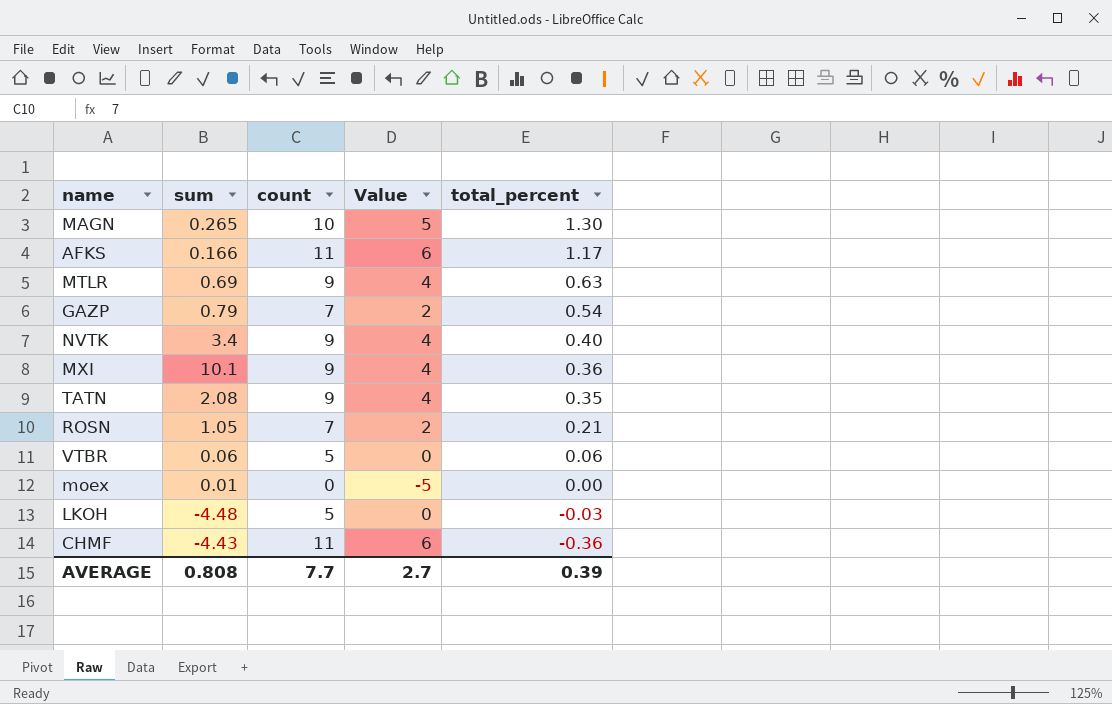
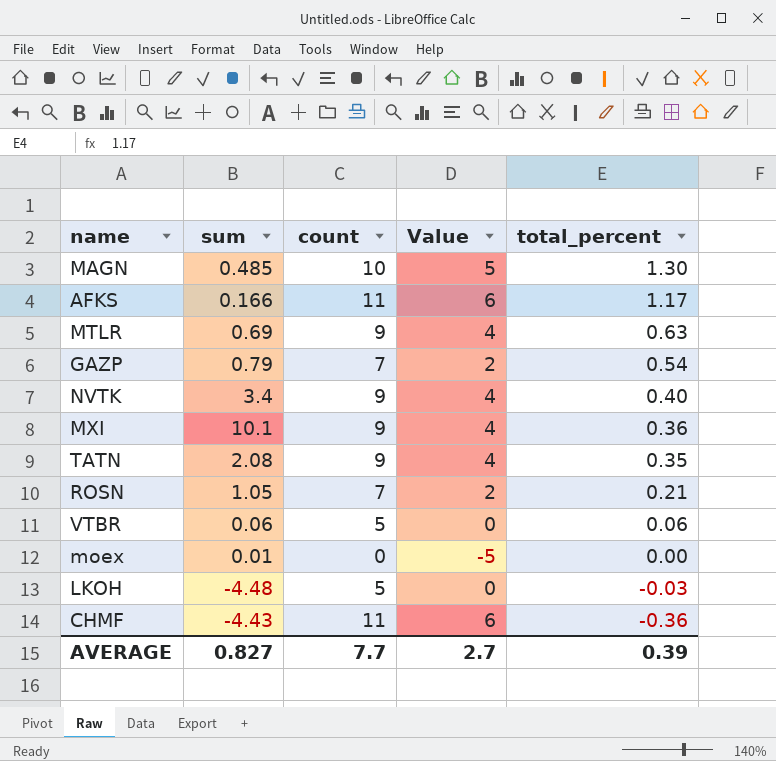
MAGN | sum: 0.265 -> 0.485
AVERAGE | sum: 0.808 -> 0.827

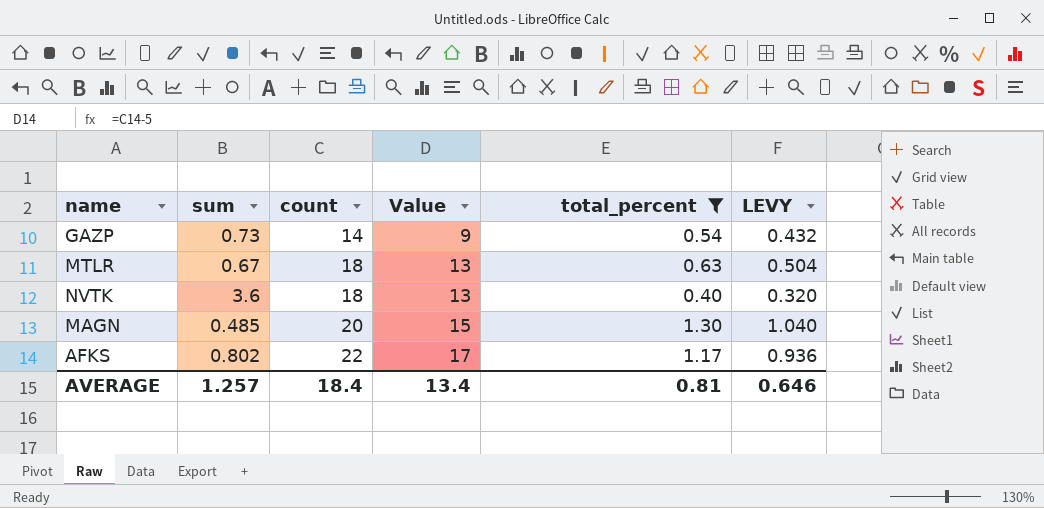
filter: none -> total_percent >= 0.40
row order: total_percent descending -> count ascending
column LEVY | formula: none -> [total_percent] * 0.8
GAZP | sum: 0.79 -> 0.73
GAZP | count: 7 -> 14
GAZP | Value: 2 -> 9
MTLR | sum: 0.69 -> 0.67
MTLR | count: 9 -> 18
MTLR | Value: 4 -> 13
NVTK | sum: 3.4 -> 3.6
NVTK | count: 9 -> 18
NVTK | Value: 4 -> 13
MAGN | count: 10 -> 20
MAGN | Value: 5 -> 15
AFKS | sum: 0.166 -> 0.802
AFKS | count: 11 -> 22
AFKS | Value: 6 -> 17
AVERAGE | sum: 0.827 -> 1.257
AVERAGE | count: 7.7 -> 18.4
AVERAGE | Value: 2.7 -> 13.4
AVERAGE | total_percent: 0.39 -> 0.81

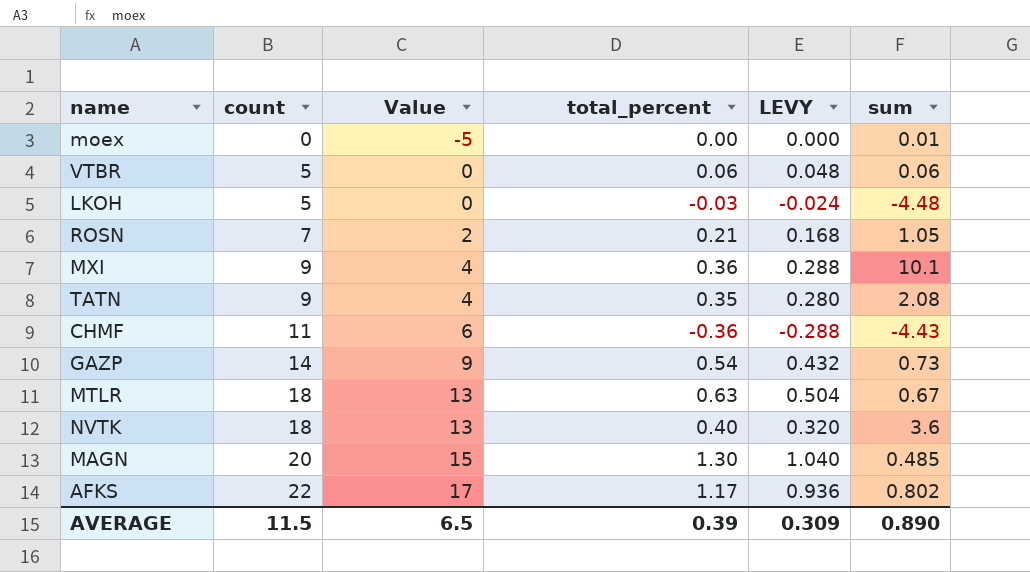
filter: total_percent >= 0.40 -> none
column sum | position: 2 -> 6
AVERAGE | count: 18.4 -> 11.5
AVERAGE | Value: 13.4 -> 6.5
AVERAGE | total_percent: 0.81 -> 0.39
AVERAGE | LEVY: 0.646 -> 0.309
AVERAGE | sum: 1.257 -> 0.890

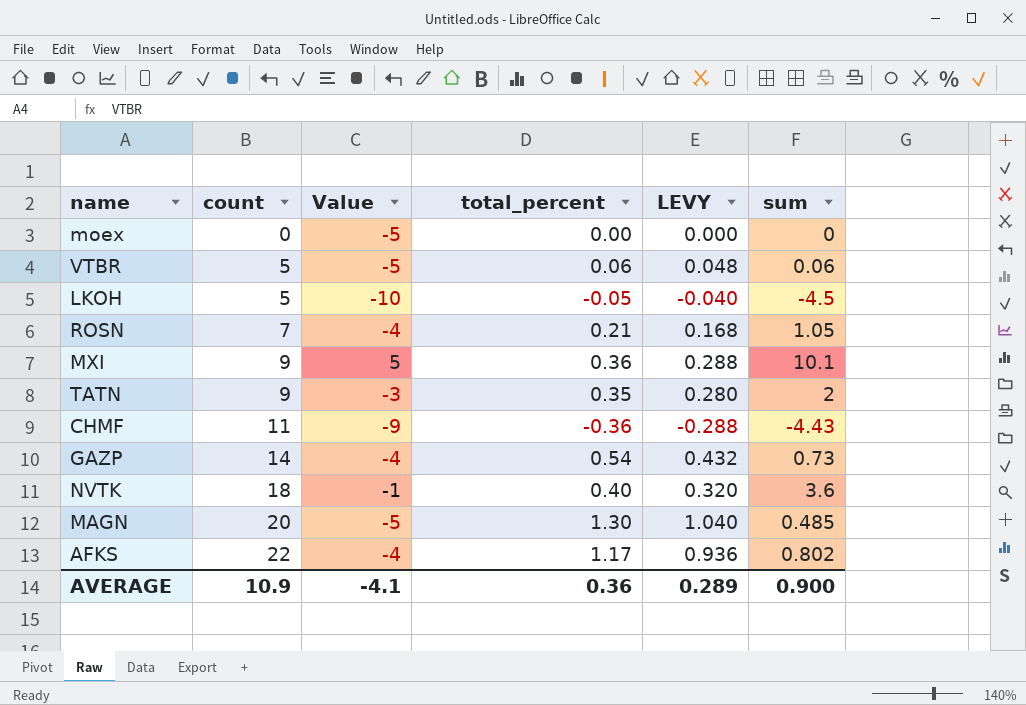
column Value | formula: [count] - 5 -> [sum] - 5
row MTLR: 18 | 13 | 0.63 | 0.504 | 0.67 -> none
moex | sum: 0.01 -> 0
LKOH | total_percent: -0.03 -> -0.05
LKOH | LEVY: -0.024 -> -0.040
LKOH | sum: -4.48 -> -4.5
TATN | sum: 2.08 -> 2
AVERAGE | count: 11.5 -> 10.9
AVERAGE | Value: 6.5 -> -4.1
AVERAGE | total_percent: 0.39 -> 0.36
AVERAGE | LEVY: 0.309 -> 0.289
AVERAGE | sum: 0.890 -> 0.900

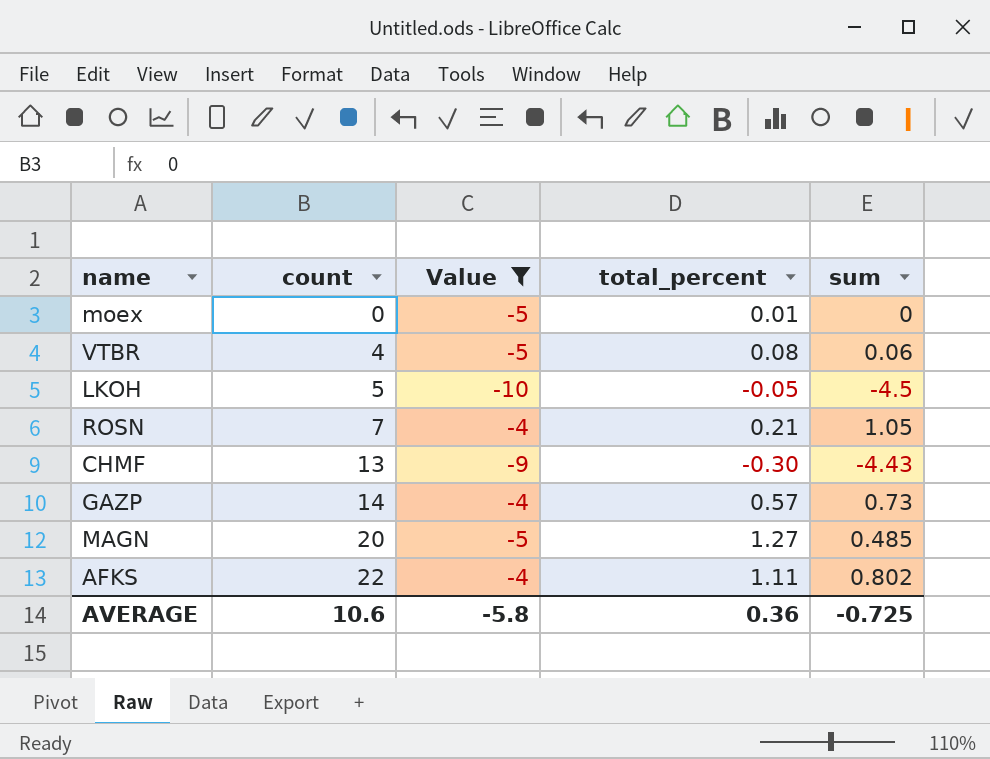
filter: none -> Value <= -4
column LEVY | formula: [total_percent] * 0.8 -> none
moex | total_percent: 0.00 -> 0.01
VTBR | count: 5 -> 4
VTBR | total_percent: 0.06 -> 0.08
CHMF | count: 11 -> 13
CHMF | total_percent: -0.36 -> -0.30
GAZP | total_percent: 0.54 -> 0.57
MAGN | total_percent: 1.30 -> 1.27
AFKS | total_percent: 1.17 -> 1.11
AVERAGE | count: 10.9 -> 10.6
AVERAGE | Value: -4.1 -> -5.8
AVERAGE | sum: 0.900 -> -0.725

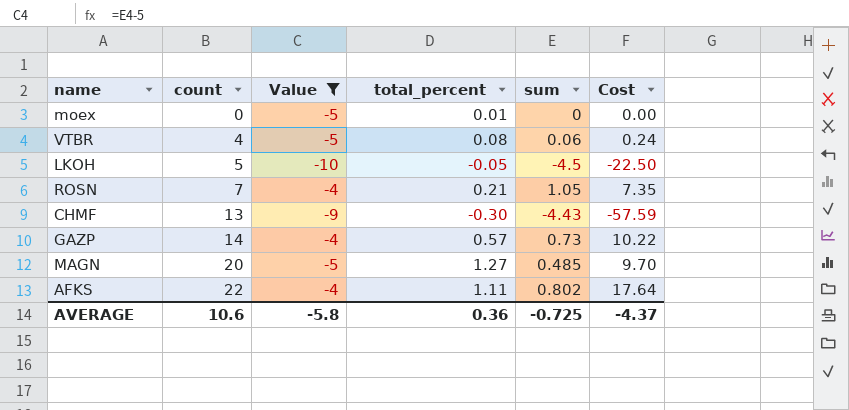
column Cost | formula: none -> [count] * [sum]

